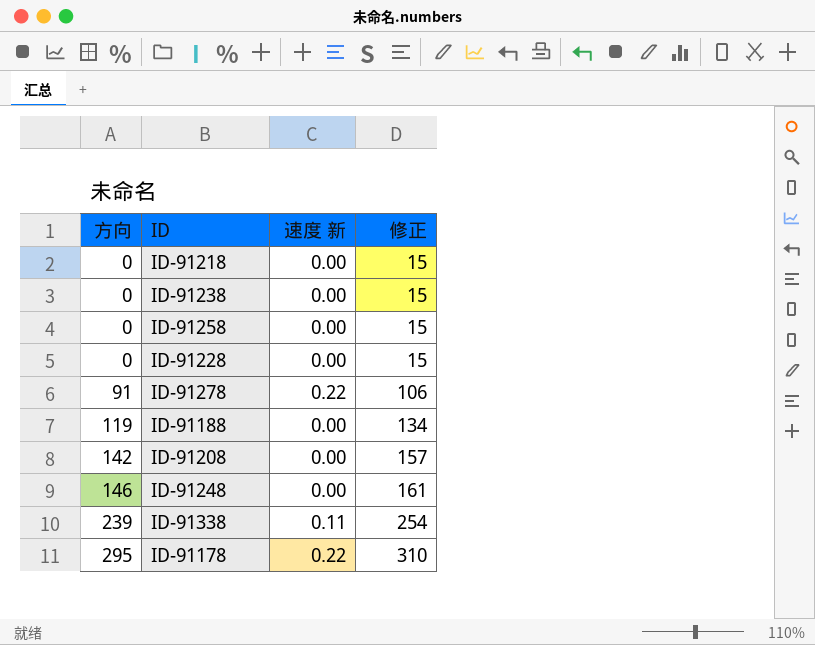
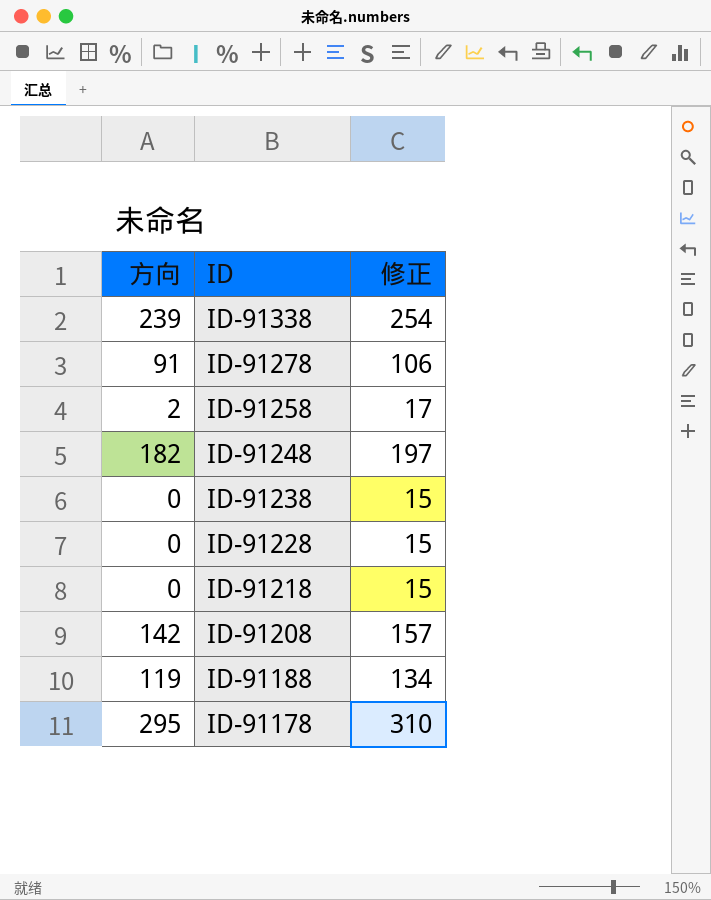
row order: 方向 ascending -> ID descending
column 速度 新 | position: 3 -> none
ID-91258 | 方向: 0 -> 2
ID-91258 | 修正: 15 -> 17
ID-91248 | 方向: 146 -> 182
ID-91248 | 修正: 161 -> 197

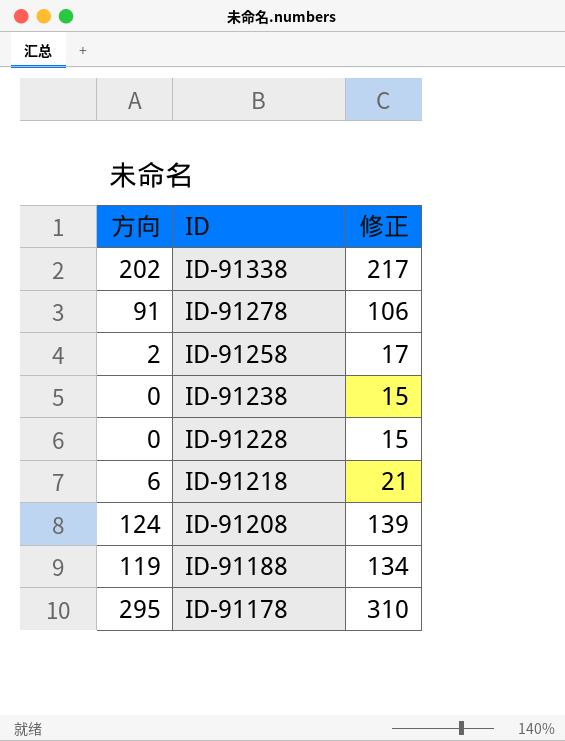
row ID-91248: 182 | 197 -> none
ID-91338 | 方向: 239 -> 202
ID-91338 | 修正: 254 -> 217
ID-91218 | 方向: 0 -> 6
ID-91218 | 修正: 15 -> 21
ID-91208 | 方向: 142 -> 124
ID-91208 | 修正: 157 -> 139

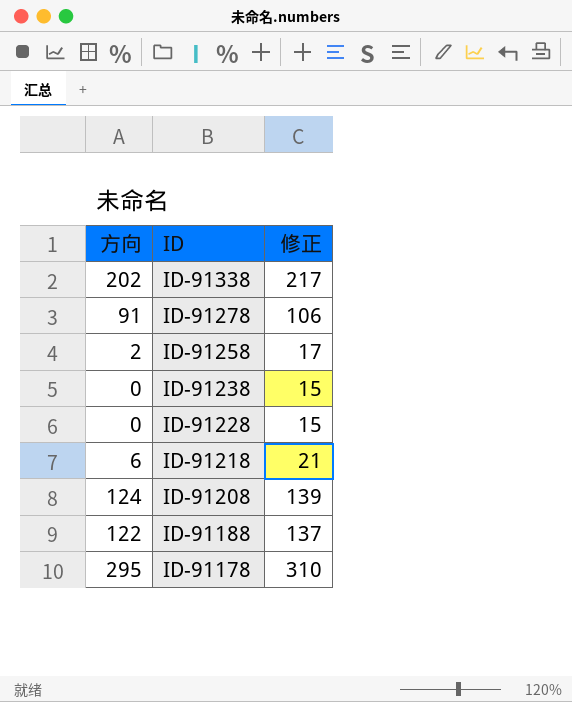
ID-91188 | 方向: 119 -> 122
ID-91188 | 修正: 134 -> 137

